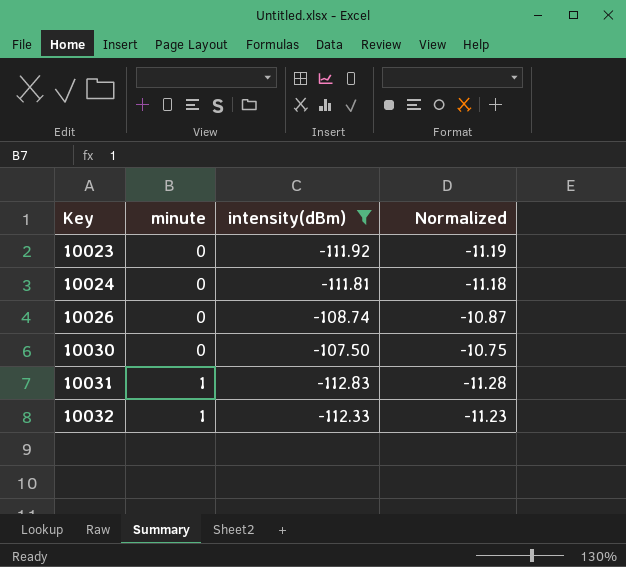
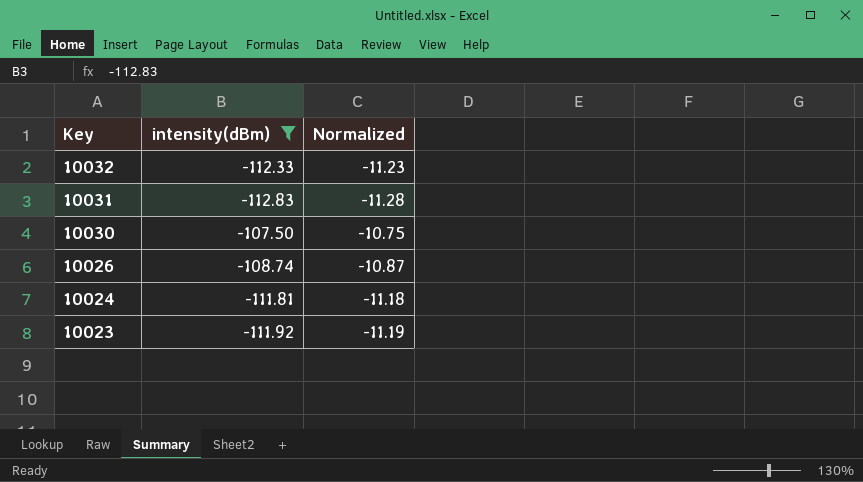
row order: Key ascending -> Key descending
column minute | position: 2 -> none

